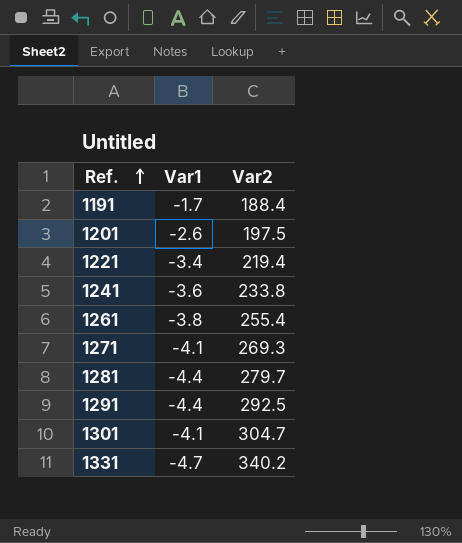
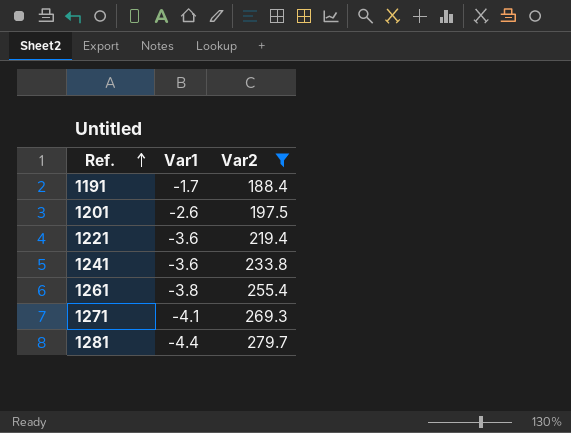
filter: none -> Var2 <= 279.7
1221 | Var1: -3.4 -> -3.6

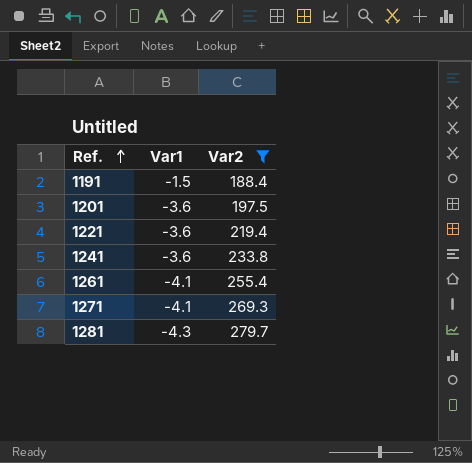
1191 | Var1: -1.7 -> -1.5
1201 | Var1: -2.6 -> -3.6
1261 | Var1: -3.8 -> -4.1
1281 | Var1: -4.4 -> -4.3

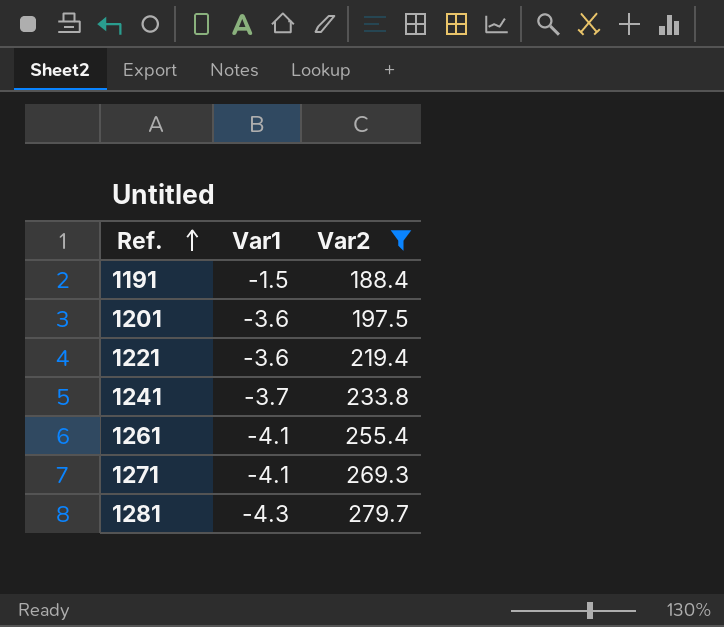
1241 | Var1: -3.6 -> -3.7

